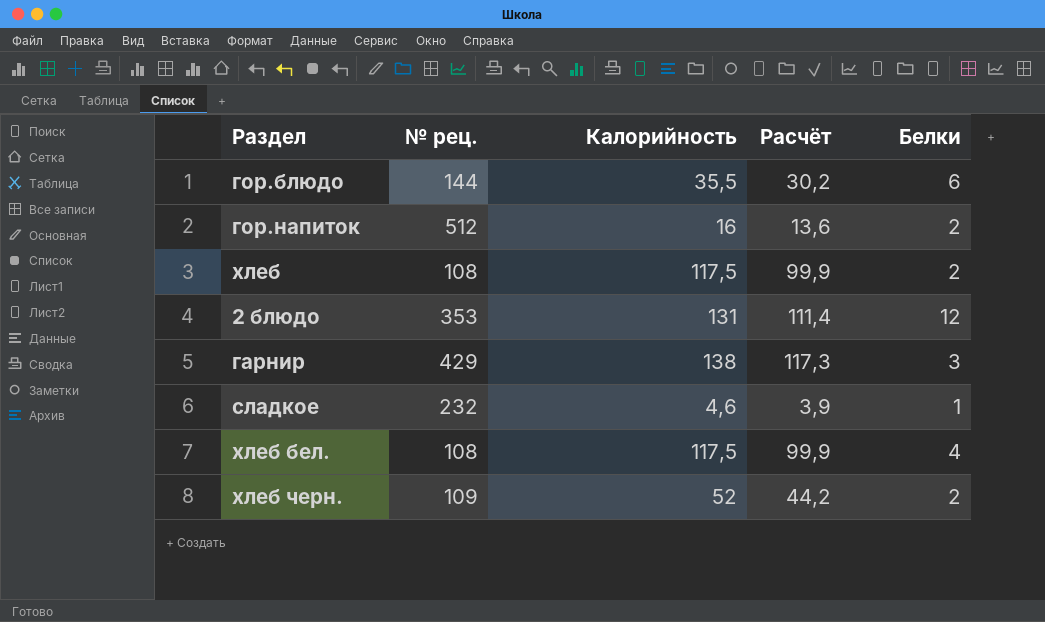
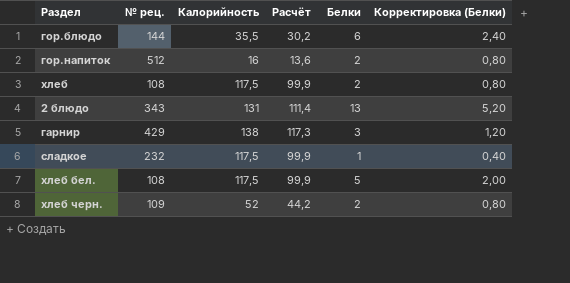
column Корректировка (Белки) | formula: none -> [Белки] * 0,4
2 блюдо | № рец.: 353 -> 343
2 блюдо | Белки: 12 -> 13
сладкое | Калорийность: 4,6 -> 117,5
сладкое | Расчёт: 3,9 -> 99,9
хлеб бел. | Белки: 4 -> 5

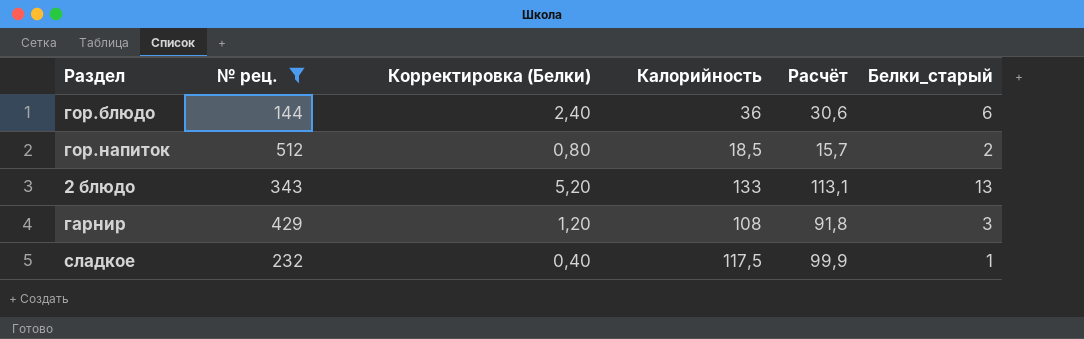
filter: none -> № рец. >= 144
column Корректировка (Белки) | position: 6 -> 3
column name: Белки -> Белки_старый
гор.блюдо | Калорийность: 35,5 -> 36
гор.блюдо | Расчёт: 30,2 -> 30,6
гор.напиток | Калорийность: 16 -> 18,5
гор.напиток | Расчёт: 13,6 -> 15,7
2 блюдо | Калорийность: 131 -> 133
2 блюдо | Расчёт: 111,4 -> 113,1
гарнир | Калорийность: 138 -> 108
гарнир | Расчёт: 117,3 -> 91,8

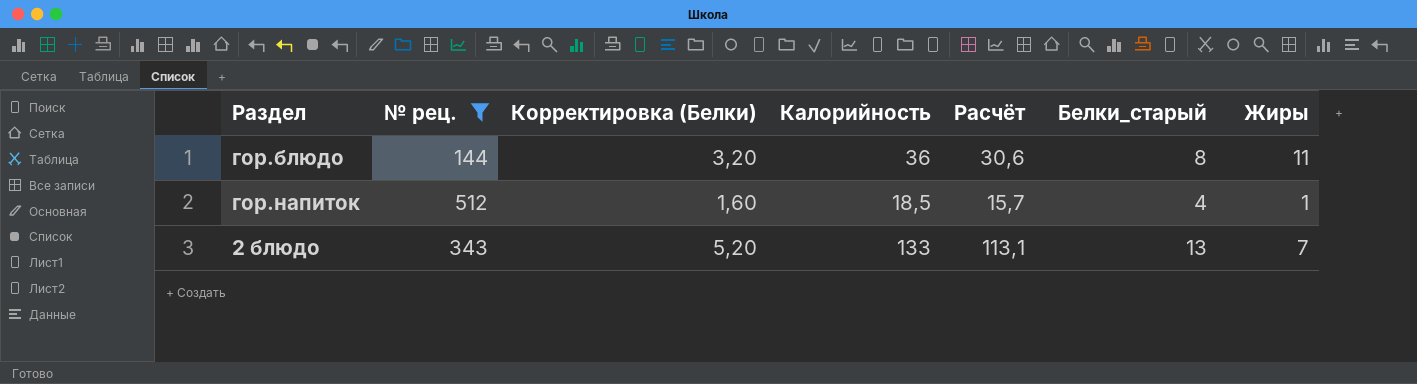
column Жиры | position: none -> 7
row гарнир: 429 | 1,20 | 108 | 91,8 | 3 -> none
row сладкое: 232 | 0,40 | 117,5 | 99,9 | 1 -> none
гор.блюдо | Корректировка (Белки): 2,40 -> 3,20
гор.блюдо | Белки_старый: 6 -> 8
гор.напиток | Корректировка (Белки): 0,80 -> 1,60
гор.напиток | Белки_старый: 2 -> 4

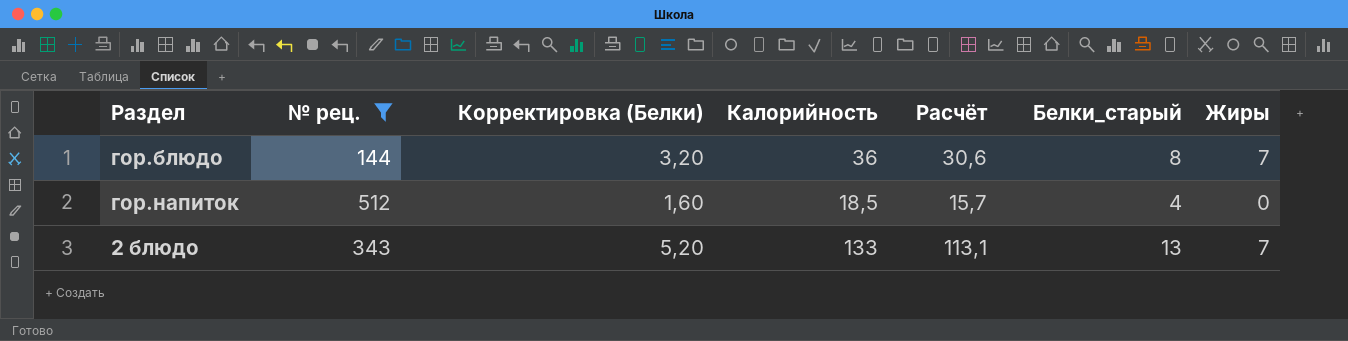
гор.блюдо | Жиры: 11 -> 7
гор.напиток | Жиры: 1 -> 0

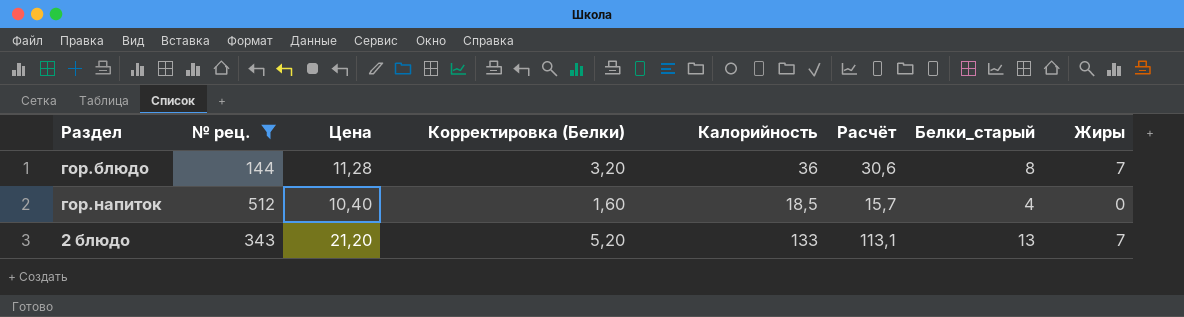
column Цена | position: none -> 3

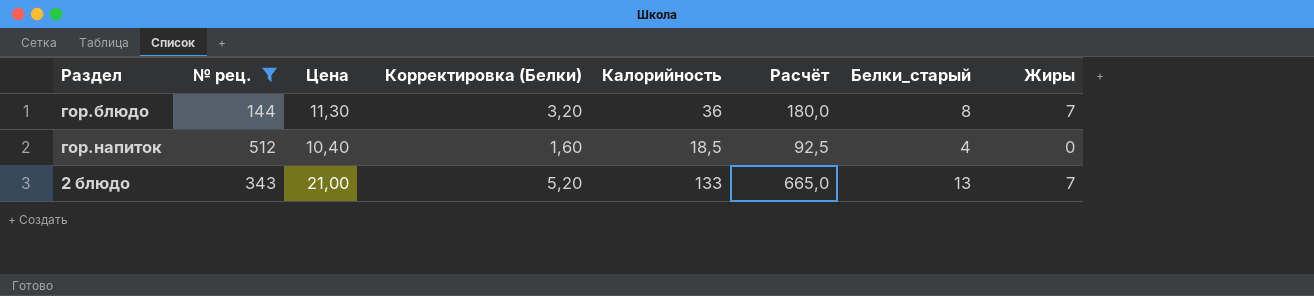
column Расчёт | formula: [Калорийность] * 0,85 -> [Калорийность] * 5
гор.блюдо | Цена: 11,28 -> 11,30
2 блюдо | Цена: 21,20 -> 21,00

